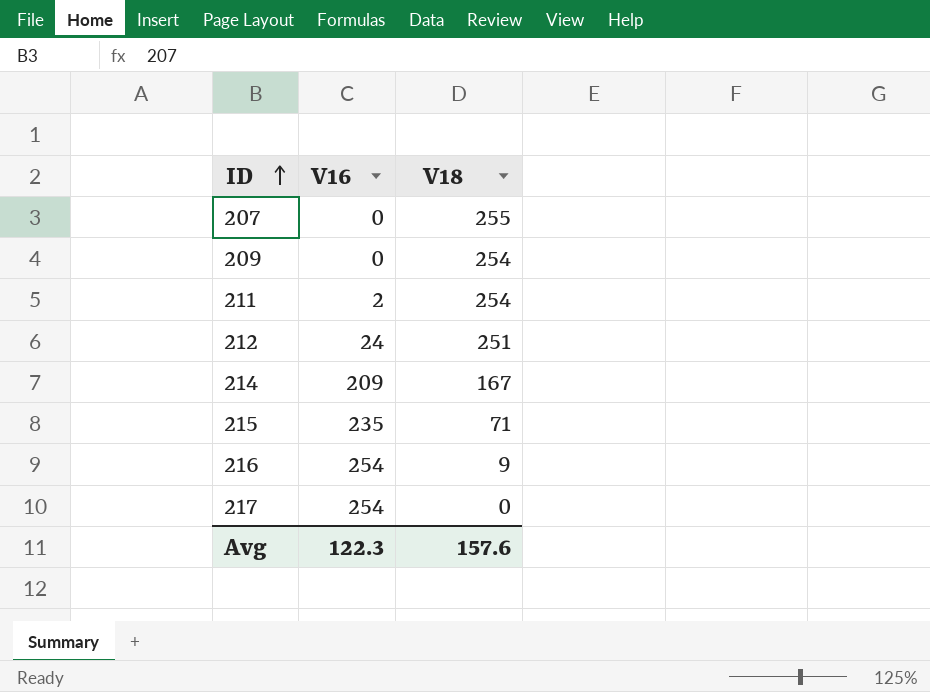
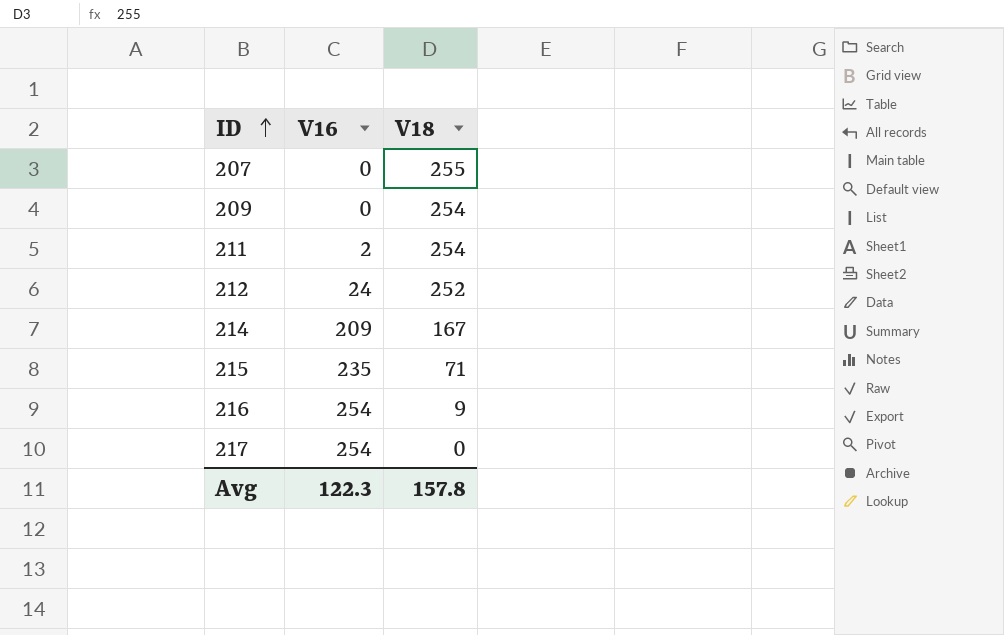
212 | V18: 251 -> 252
Avg | V18: 157.6 -> 157.8

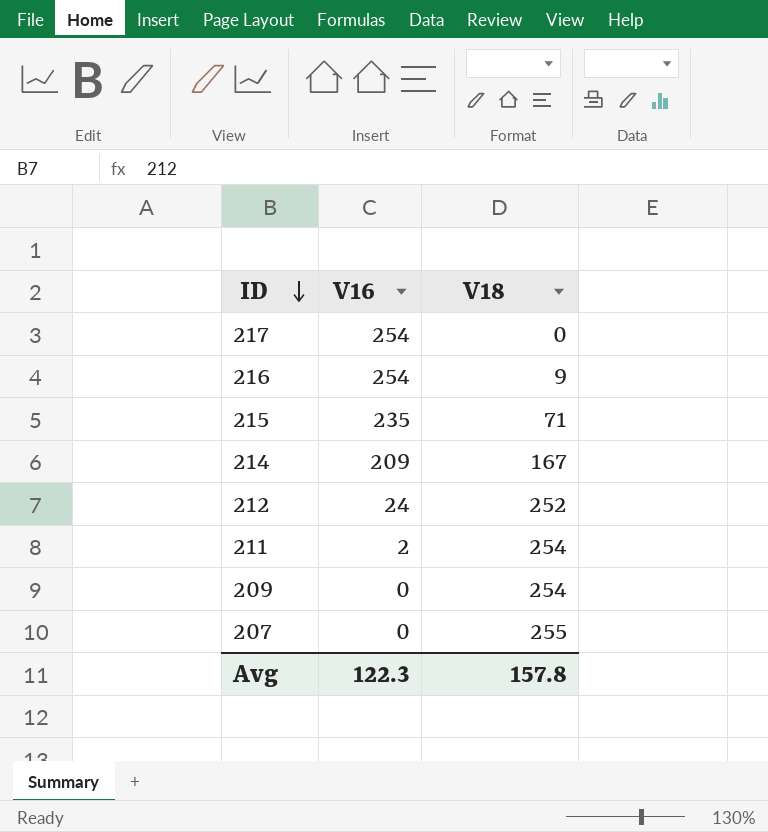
row order: ID ascending -> ID descending

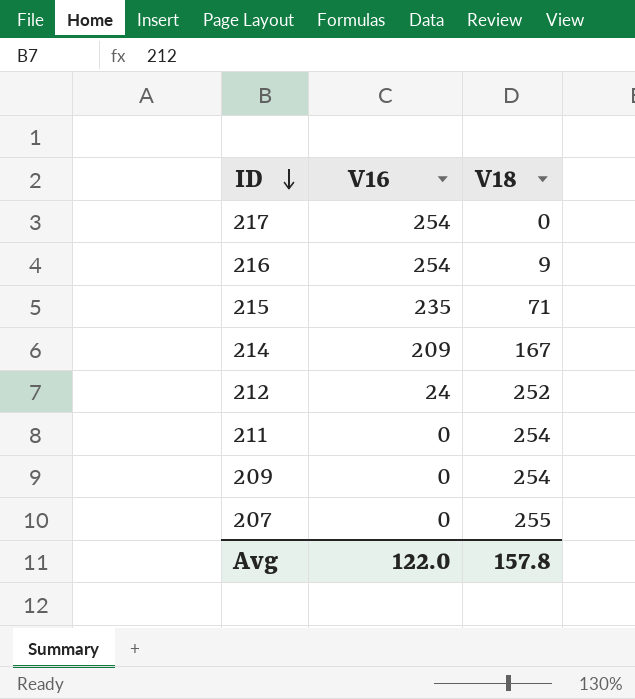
211 | V16: 2 -> 0
Avg | V16: 122.3 -> 122.0

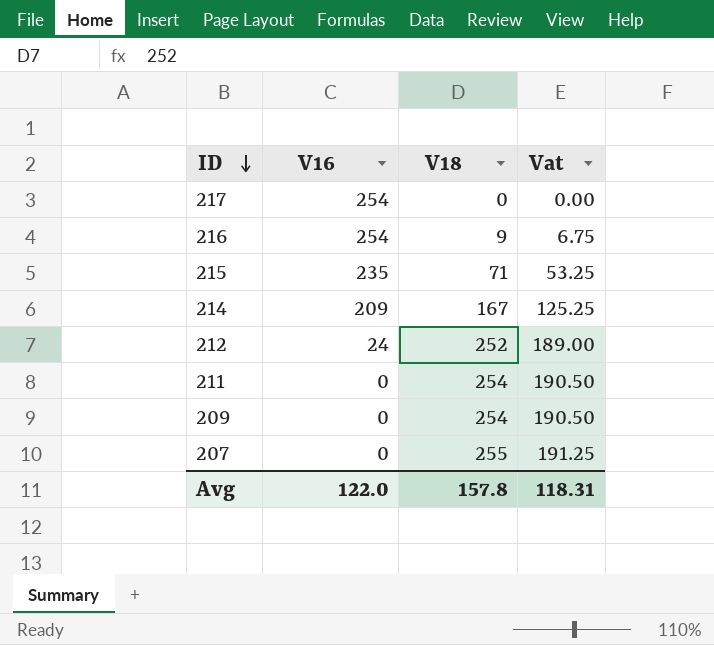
column Vat | formula: none -> [V18] * 0.75

